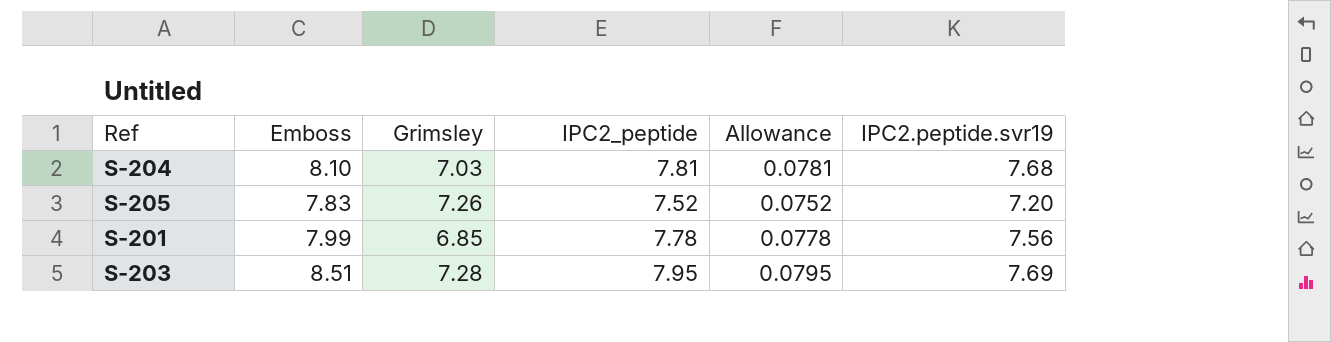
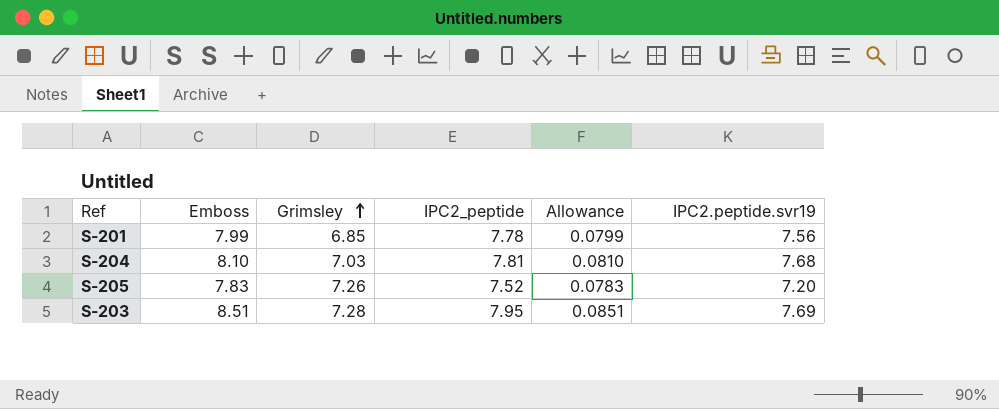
row order: none -> Grimsley ascending
column Allowance | formula: [IPC2_peptide] * 0.01 -> [Emboss] * 0.01

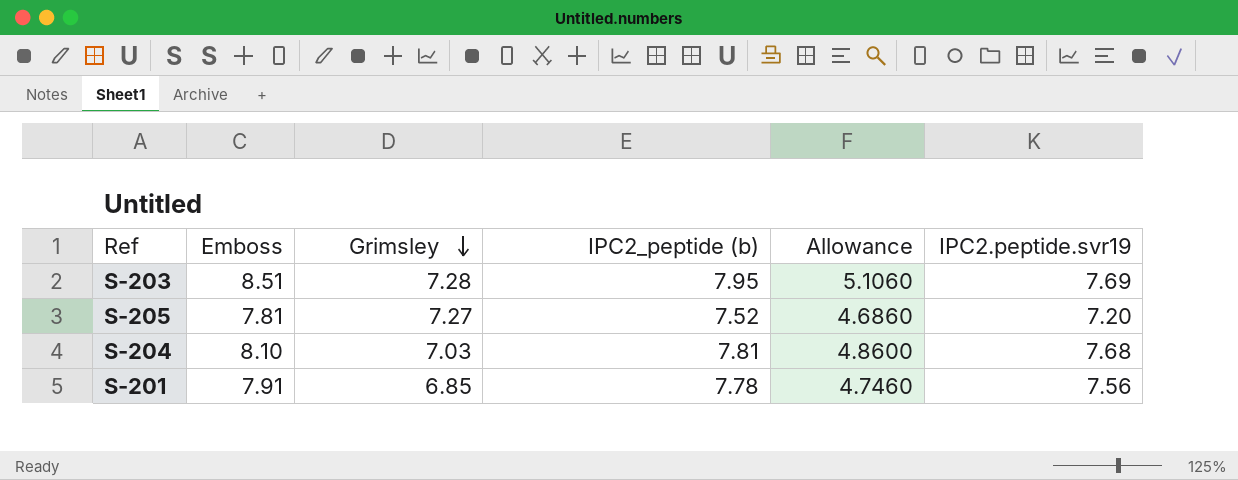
row order: Grimsley ascending -> Grimsley descending
column name: IPC2_peptide -> IPC2_peptide (b)
column Allowance | formula: [Emboss] * 0.01 -> [Emboss] * 0.6
S-205 | Emboss: 7.83 -> 7.81
S-205 | Grimsley: 7.26 -> 7.27
S-201 | Emboss: 7.99 -> 7.91

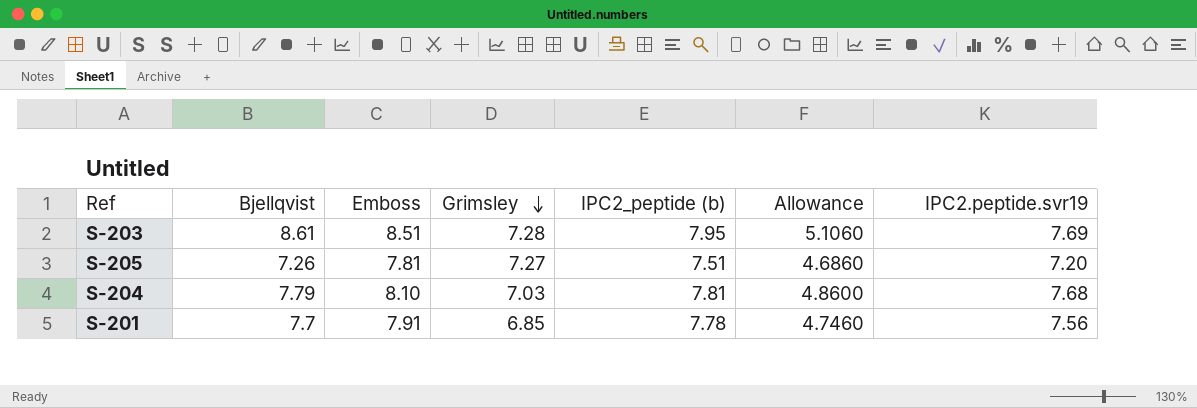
column Bjellqvist | position: none -> 2
S-205 | IPC2_peptide (b): 7.52 -> 7.51

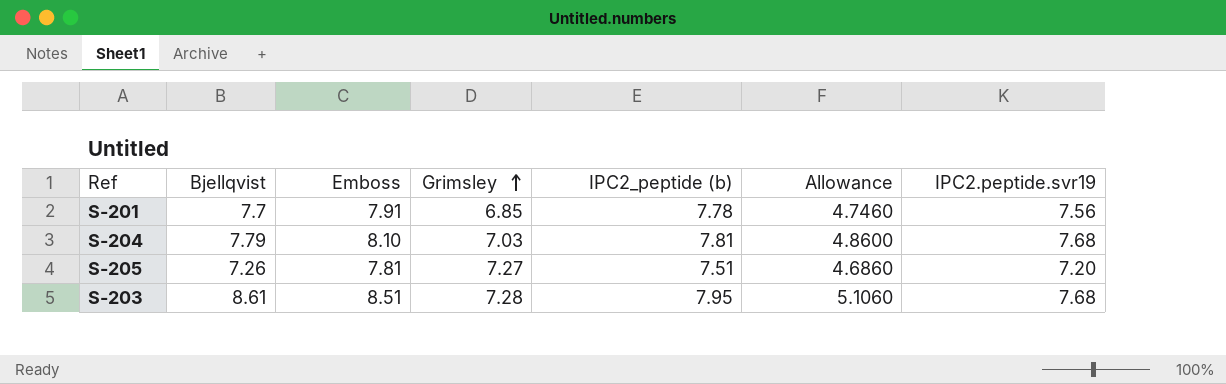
row order: Grimsley descending -> Grimsley ascending
S-203 | IPC2.peptide.svr19: 7.69 -> 7.68

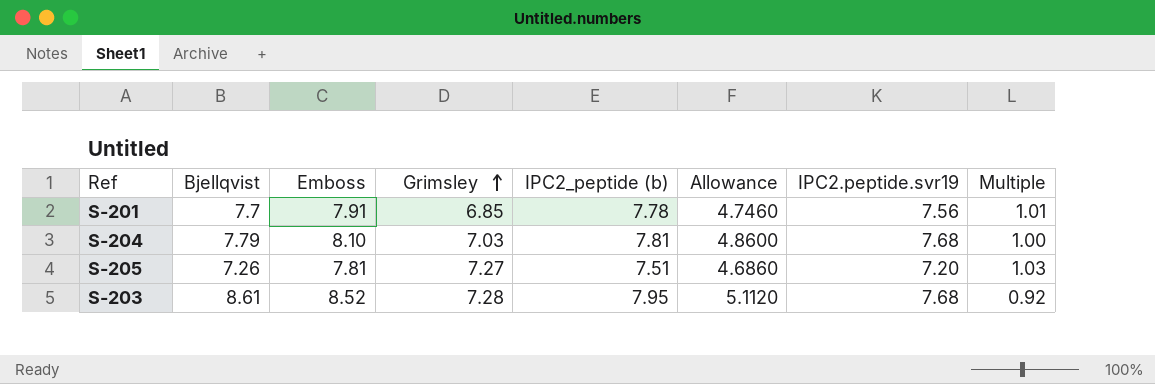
column Multiple | formula: none -> [IPC2_peptide (b)] / [Bjellqvist]
S-203 | Emboss: 8.51 -> 8.52
S-203 | Allowance: 5.1060 -> 5.1120

